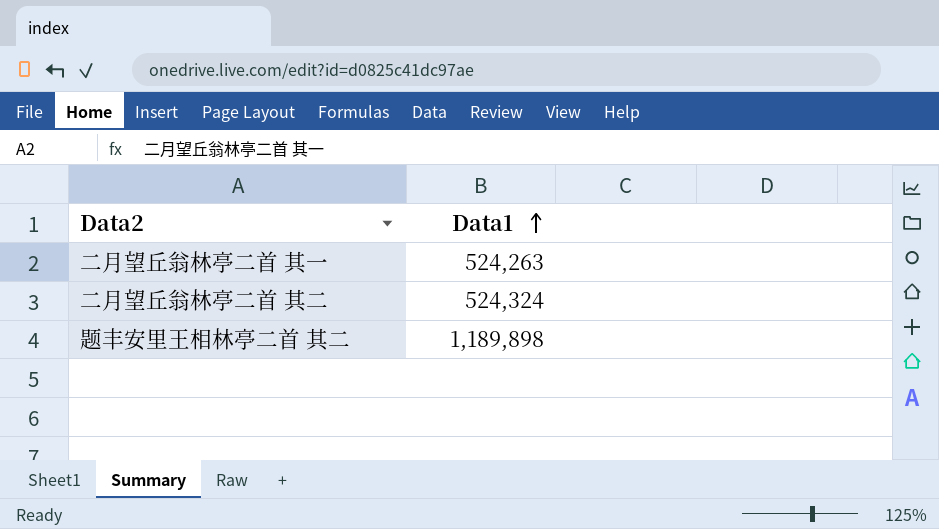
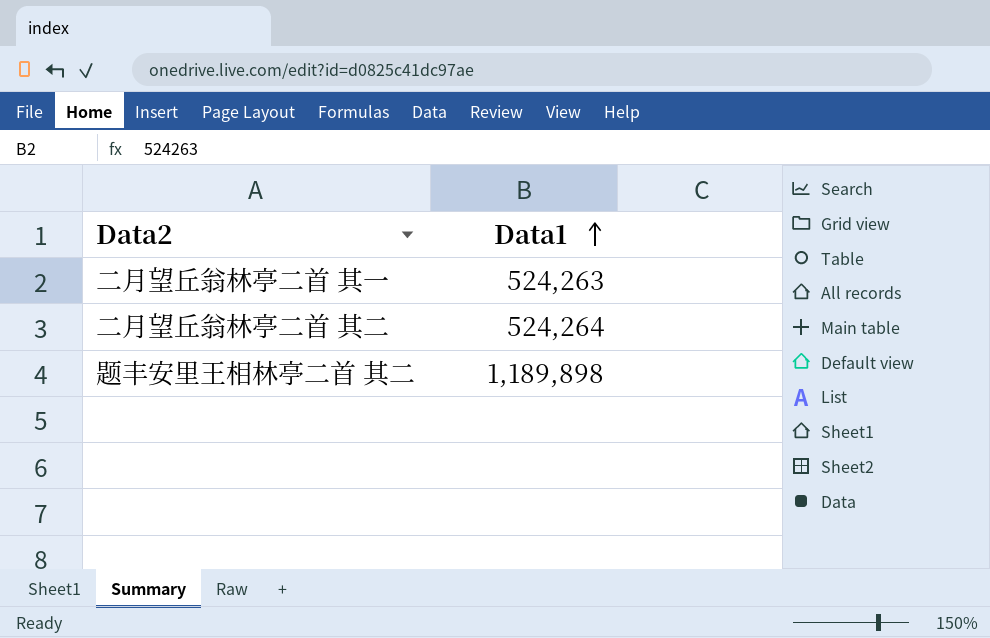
二月望丘翁林亭二首 其二 | Data1: 524,324 -> 524,264

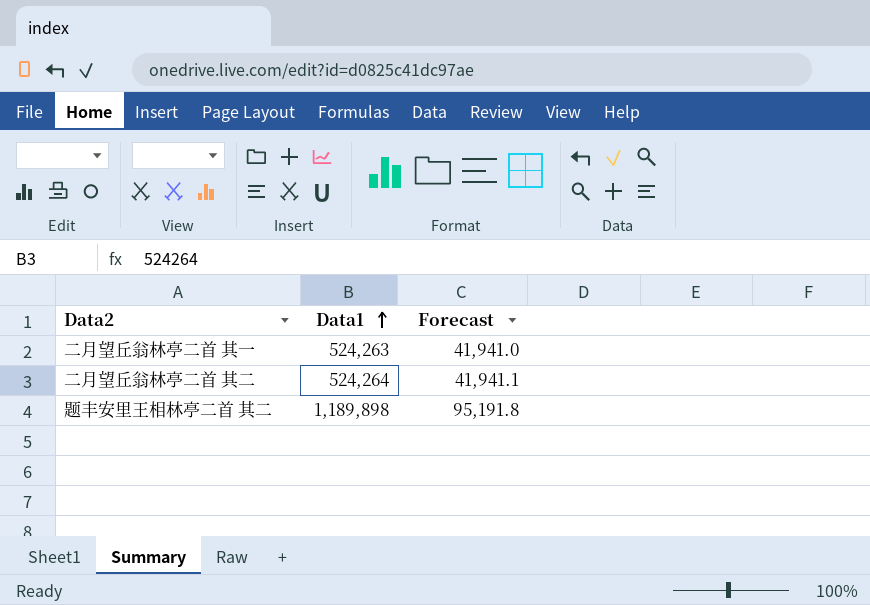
column Forecast | formula: none -> [Data1] * 0.08

